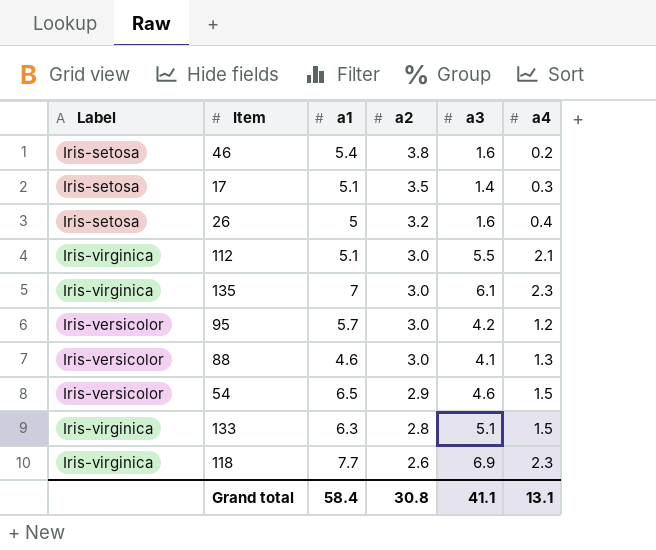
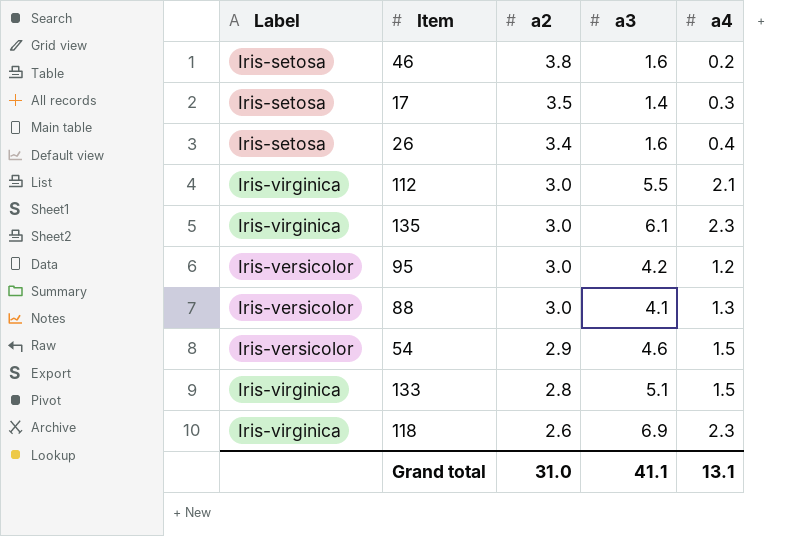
column a1 | position: 3 -> none
26 | a2: 3.2 -> 3.4
Grand total | a2: 30.8 -> 31.0

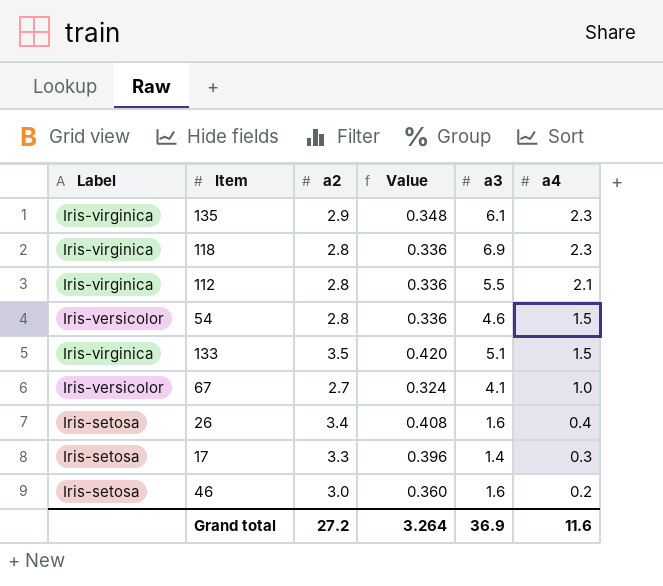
row order: a2 descending -> a4 descending
column Value | formula: none -> [a2] * 0.12
row 95: Iris-versicolor | 3.0 | 4.2 | 1.2 -> none
row 88: Iris-versicolor | 3.0 | 4.1 | 1.3 -> none
135 | a2: 3.0 -> 2.9
118 | a2: 2.6 -> 2.8
112 | a2: 3.0 -> 2.8
54 | a2: 2.9 -> 2.8
133 | a2: 2.8 -> 3.5
row 67: none -> Iris-versicolor | 2.7 | 0.324 | 4.1 | 1.0
17 | a2: 3.5 -> 3.3
46 | a2: 3.8 -> 3.0
Grand total | a2: 31.0 -> 27.2
Grand total | a3: 41.1 -> 36.9
Grand total | a4: 13.1 -> 11.6

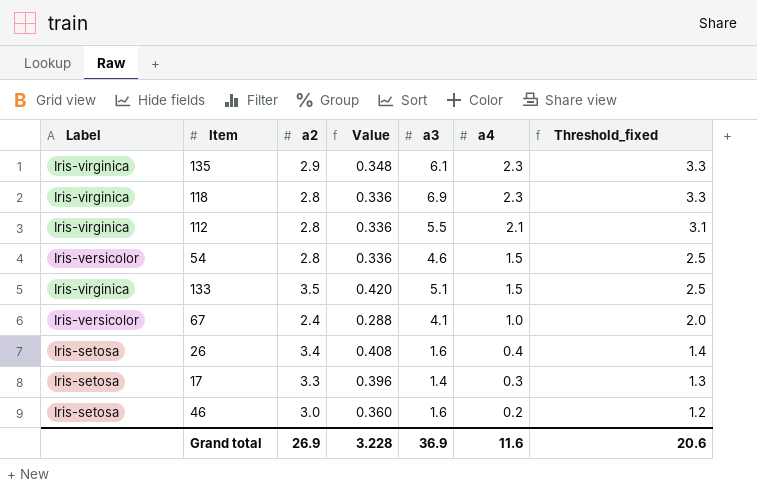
column Threshold_fixed | formula: none -> [a4] + 1
67 | a2: 2.7 -> 2.4
67 | Value: 0.324 -> 0.288
Grand total | a2: 27.2 -> 26.9
Grand total | Value: 3.264 -> 3.228

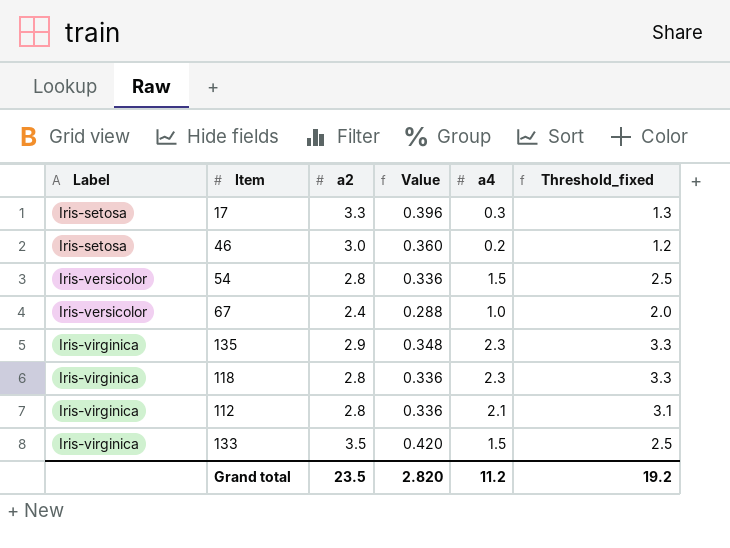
row order: a4 descending -> Label ascending
column a3 | position: 5 -> none
row 26: Iris-setosa | 3.4 | 0.408 | 1.6 | 0.4 | 1.4 -> none
Grand total | a2: 26.9 -> 23.5
Grand total | Value: 3.228 -> 2.820
Grand total | a4: 11.6 -> 11.2
Grand total | Threshold_fixed: 20.6 -> 19.2

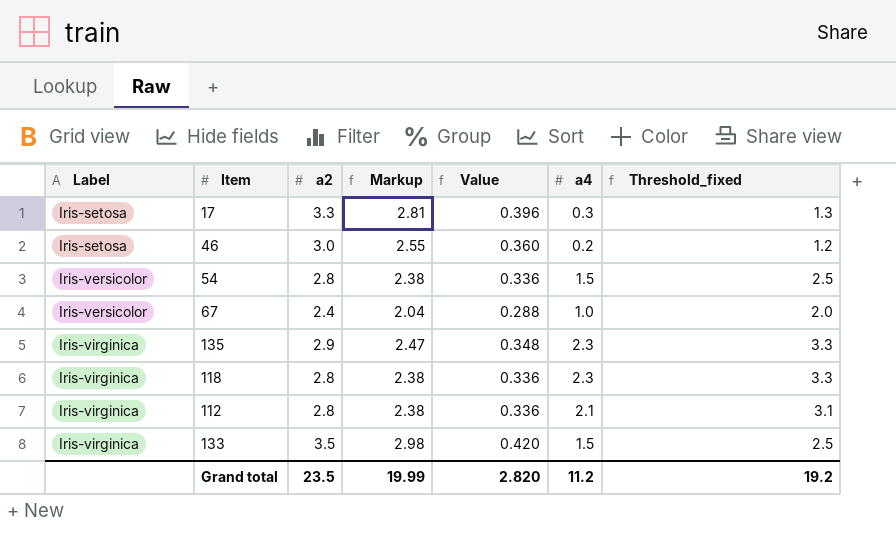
column Markup | formula: none -> [a2] * 0.85

